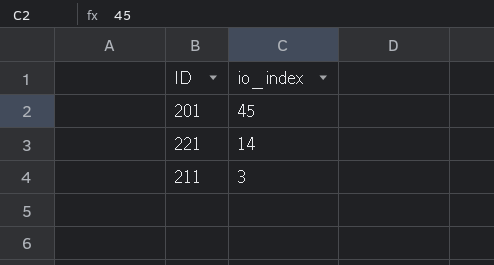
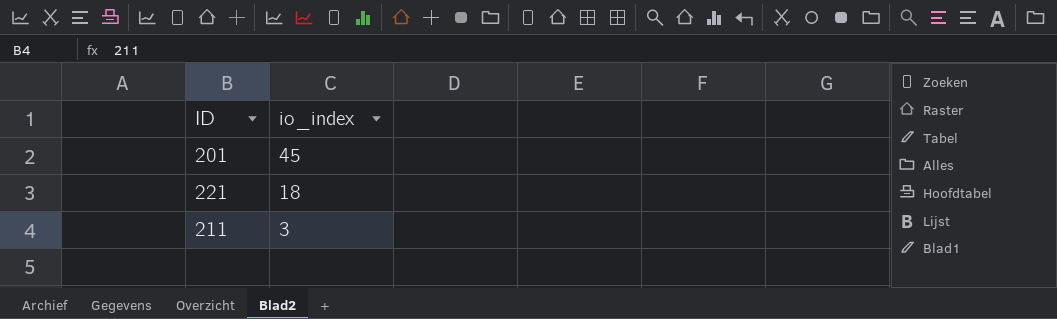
221 | io_index: 14 -> 18

